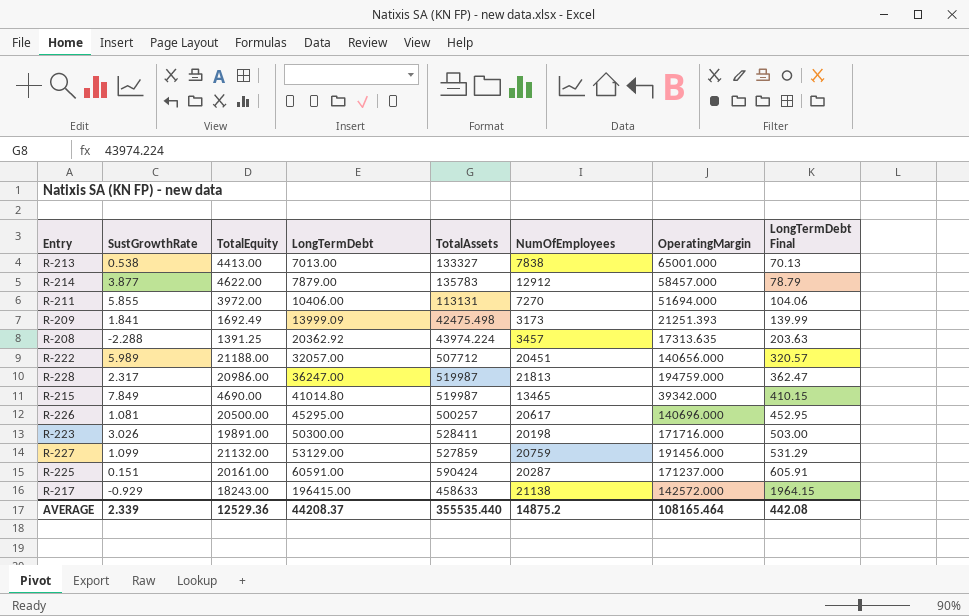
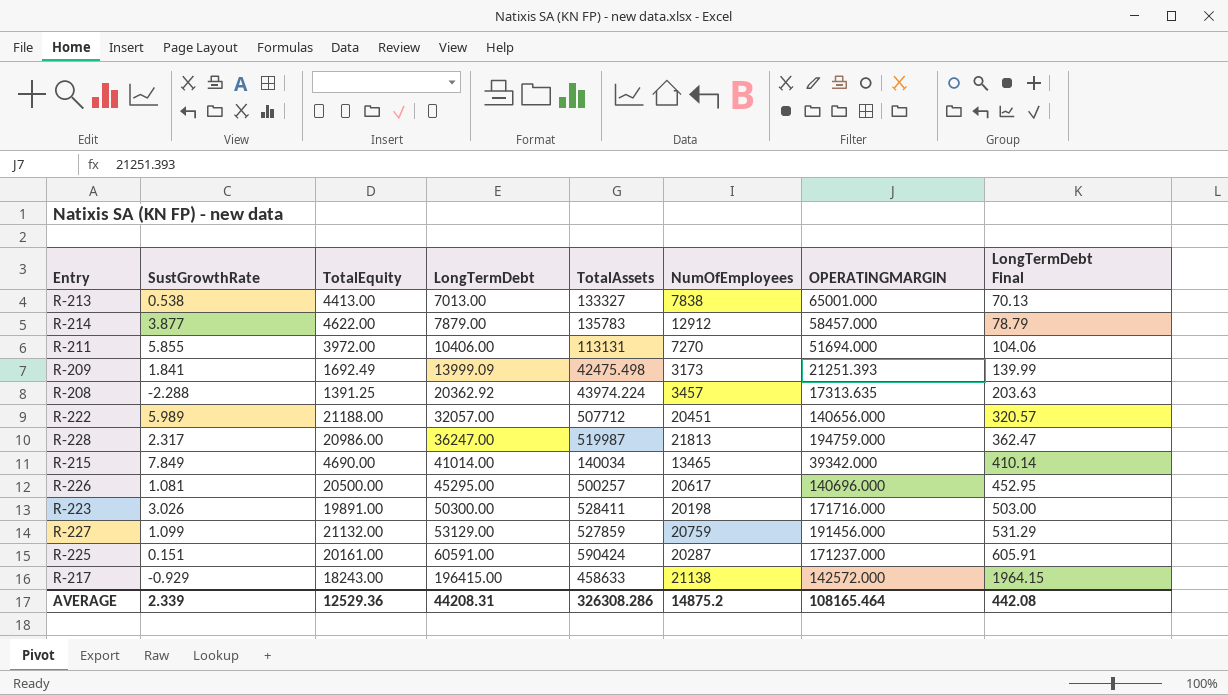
column name: OperatingMargin -> OPERATINGMARGIN
R-215 | LongTermDebt: 41014.80 -> 41014.00
R-215 | TotalAssets: 519987 -> 140034
R-215 | LongTermDebt Final: 410.15 -> 410.14
AVERAGE | LongTermDebt: 44208.37 -> 44208.31
AVERAGE | TotalAssets: 355535.440 -> 326308.286

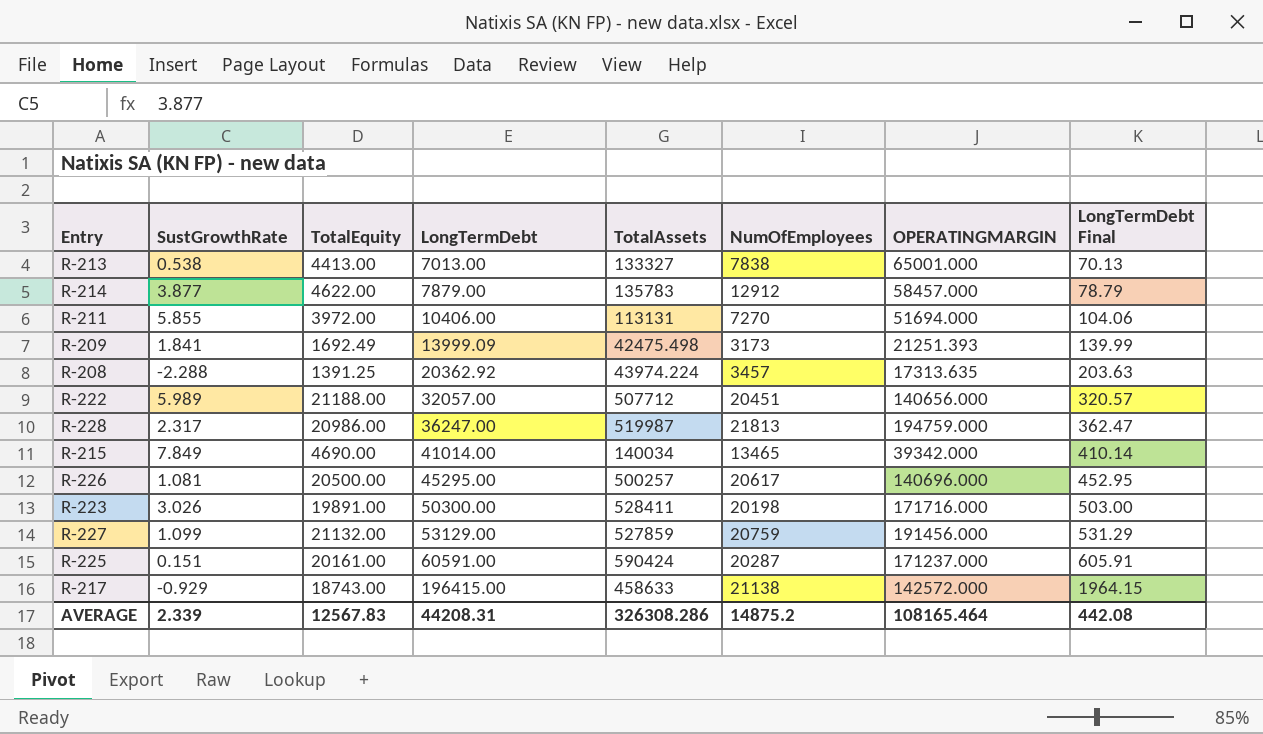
R-217 | TotalEquity: 18243.00 -> 18743.00
AVERAGE | TotalEquity: 12529.36 -> 12567.83

